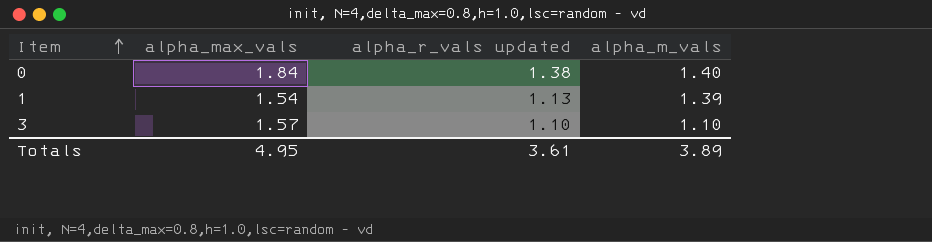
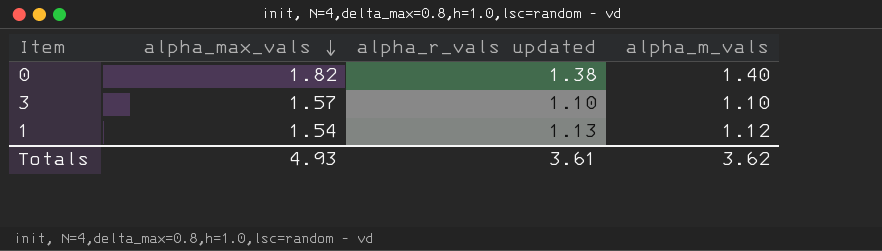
row order: Item ascending -> alpha_max_vals descending
0 | alpha_max_vals: 1.84 -> 1.82
1 | alpha_m_vals: 1.39 -> 1.12
Totals | alpha_max_vals: 4.95 -> 4.93
Totals | alpha_m_vals: 3.89 -> 3.62

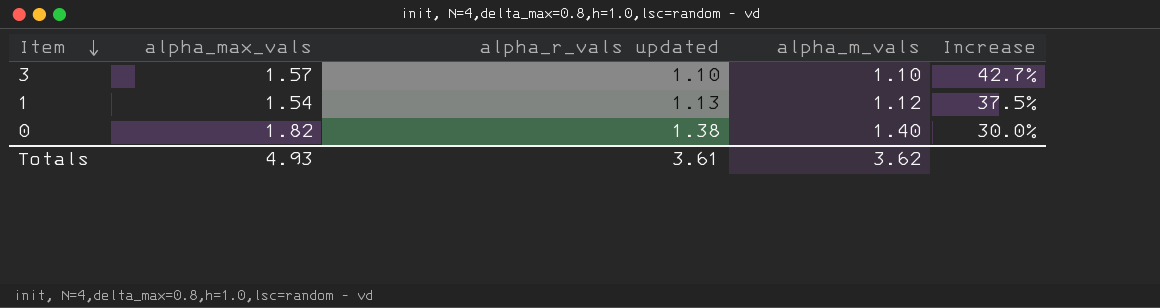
row order: alpha_max_vals descending -> Item descending
column Increase | formula: none -> ([alpha_max_vals] - [alpha_m_vals]) / [alpha_m_vals]

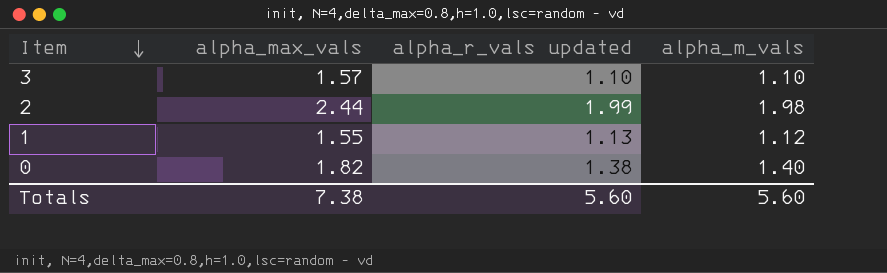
column Increase | formula: ([alpha_max_vals] - [alpha_m_vals]) / [alpha_m_vals] -> none
row 2: none -> 2.44 | 1.99 | 1.98
1 | alpha_max_vals: 1.54 -> 1.55
Totals | alpha_max_vals: 4.93 -> 7.38
Totals | alpha_r_vals updated: 3.61 -> 5.60
Totals | alpha_m_vals: 3.62 -> 5.60

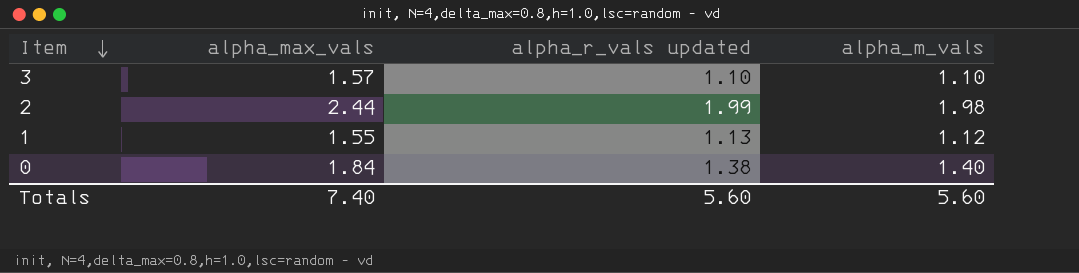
0 | alpha_max_vals: 1.82 -> 1.84
Totals | alpha_max_vals: 7.38 -> 7.40

